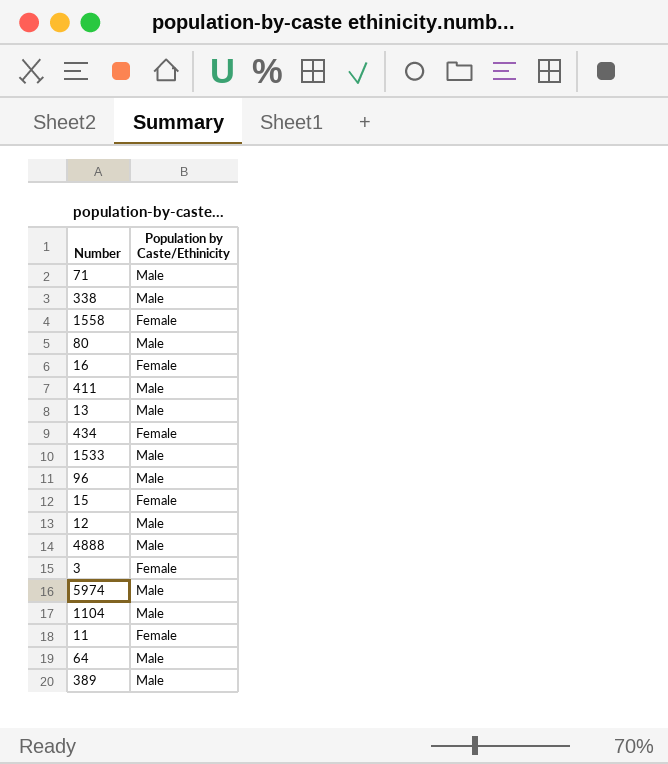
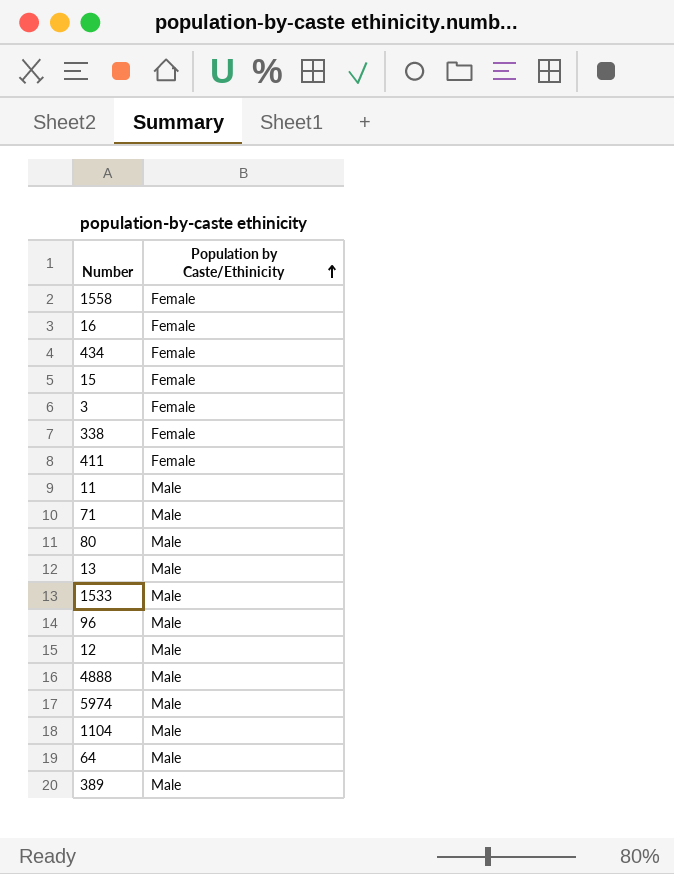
row order: none -> Population by Caste/Ethinicity ascending
338 | Population by Caste/Ethinicity: Male -> Female
411 | Population by Caste/Ethinicity: Male -> Female
11 | Population by Caste/Ethinicity: Female -> Male

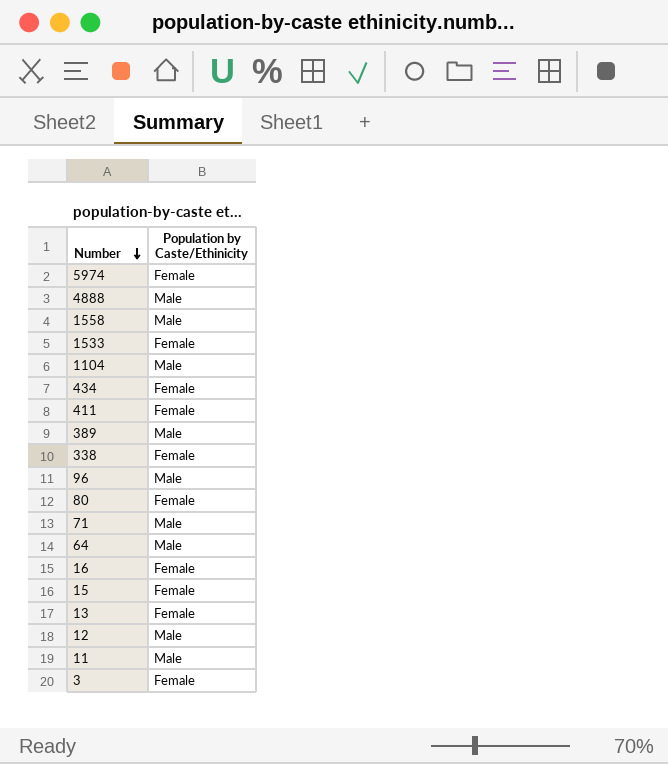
row order: Population by Caste/Ethinicity ascending -> Number descending
5974 | Population by Caste/Ethinicity: Male -> Female
1558 | Population by Caste/Ethinicity: Female -> Male
1533 | Population by Caste/Ethinicity: Male -> Female
80 | Population by Caste/Ethinicity: Male -> Female
13 | Population by Caste/Ethinicity: Male -> Female

